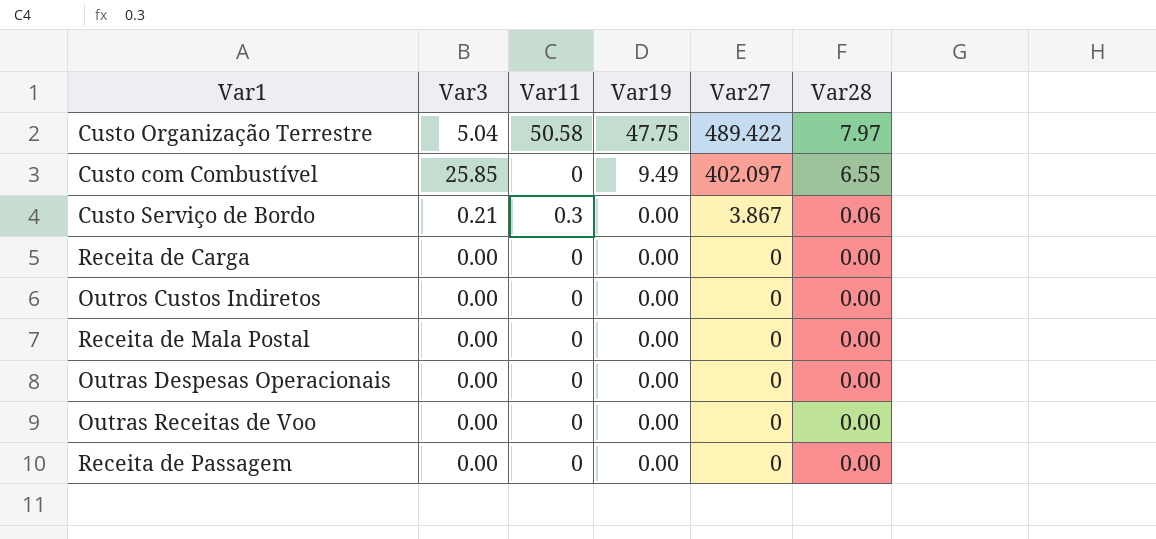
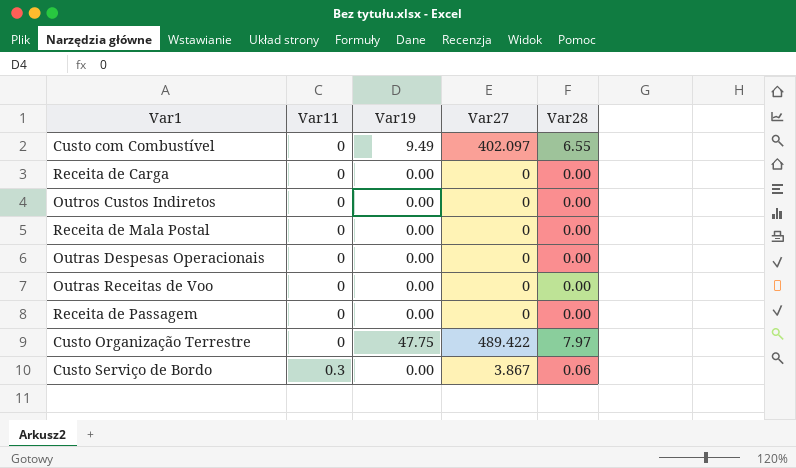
row order: Var19 descending -> Var11 ascending
column Var3 | position: 2 -> none
Custo Organização Terrestre | Var11: 50.58 -> 0

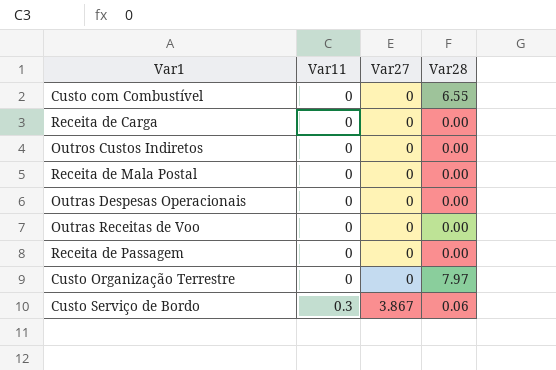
column Var19 | position: 3 -> none
Custo com Combustível | Var27: 402.097 -> 0
Custo Organização Terrestre | Var27: 489.422 -> 0

